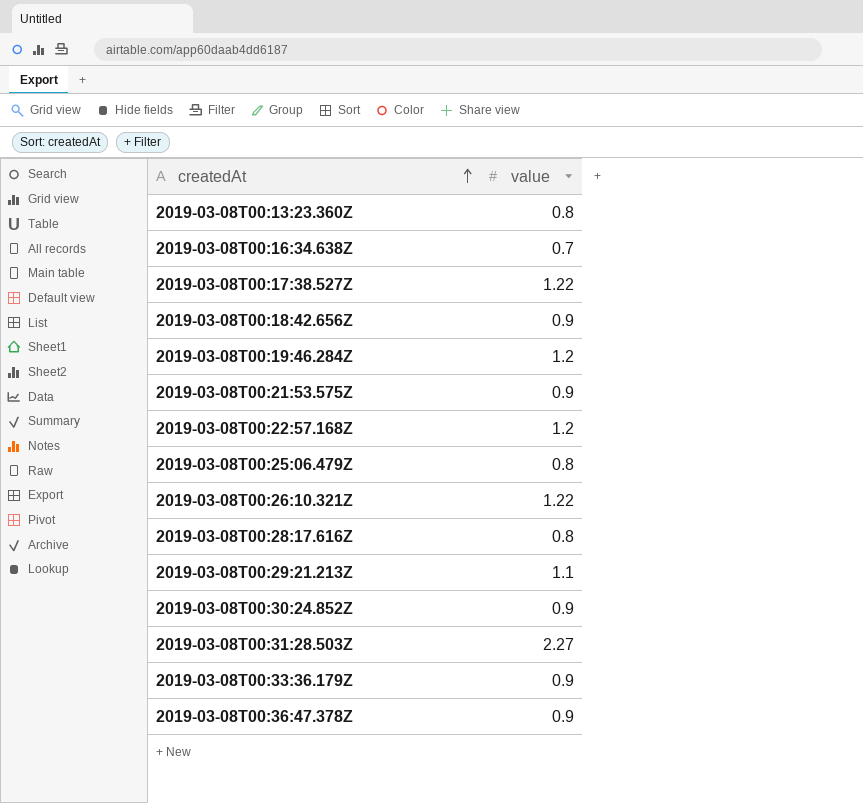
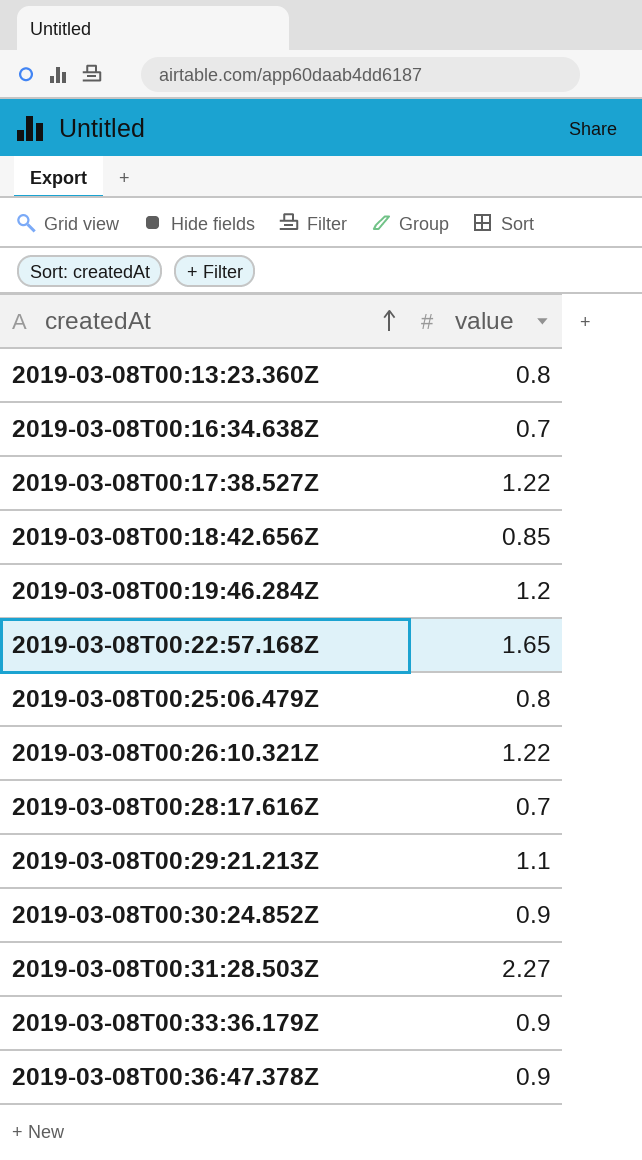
row 2019-03-08T00:21:53.575Z: 0.9 -> none
2019-03-08T00:18:42.656Z | value: 0.9 -> 0.85
2019-03-08T00:22:57.168Z | value: 1.2 -> 1.65
2019-03-08T00:28:17.616Z | value: 0.8 -> 0.7

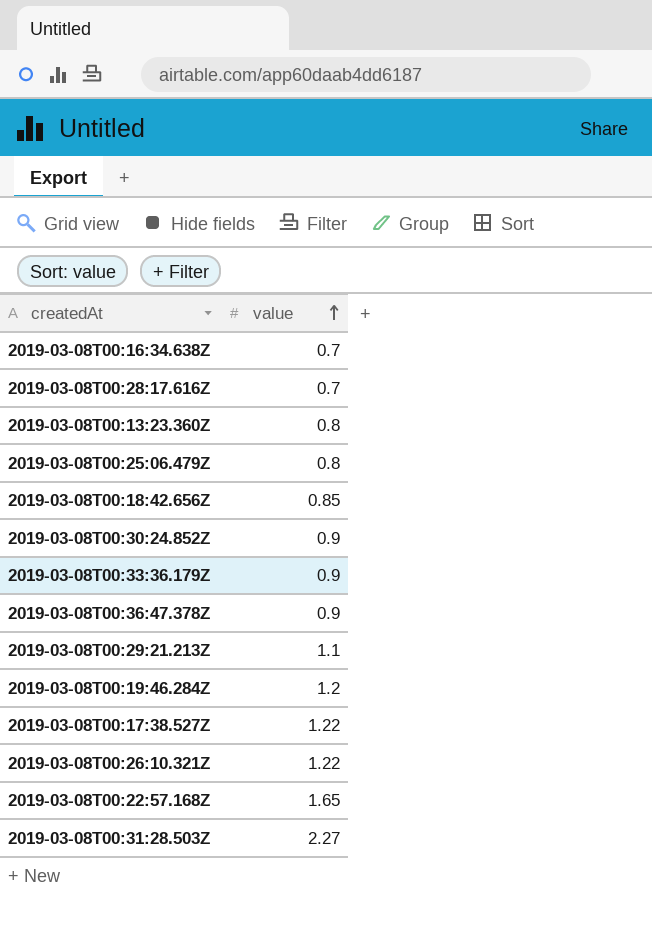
row order: createdAt ascending -> value ascending

